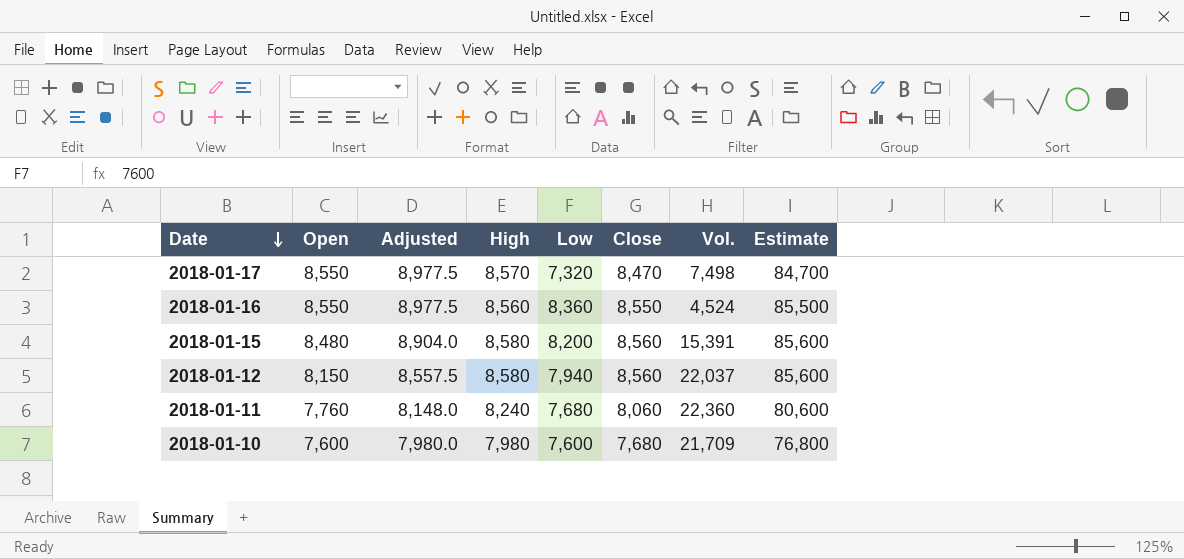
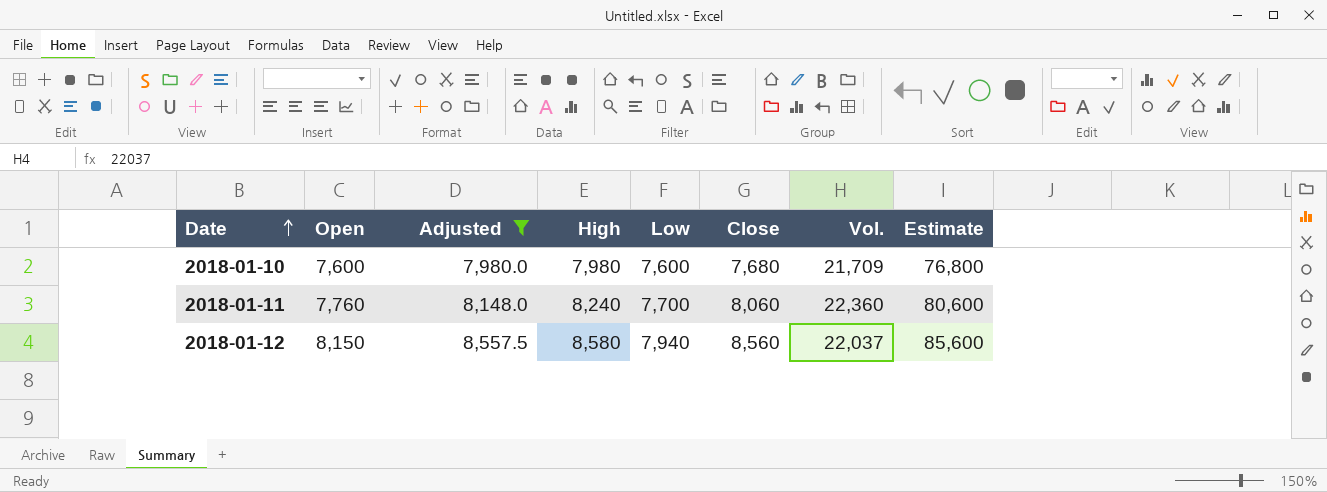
filter: none -> Adjusted <= 8,557.5
row order: Date descending -> Date ascending
2018-01-11 | Low: 7,680 -> 7,700

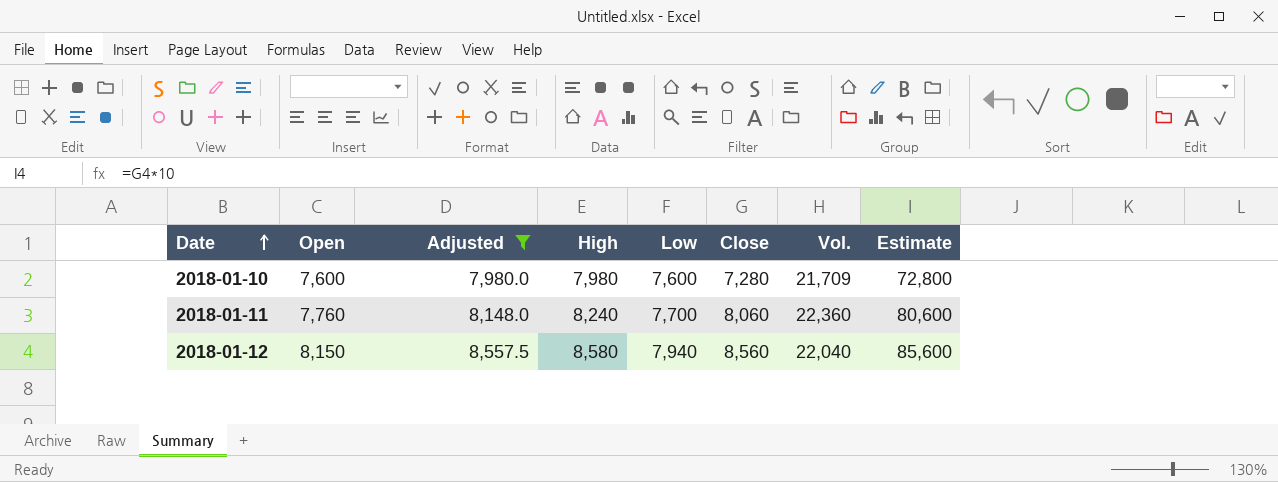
2018-01-10 | Close: 7,680 -> 7,280
2018-01-10 | Estimate: 76,800 -> 72,800
2018-01-12 | Vol.: 22,037 -> 22,040

